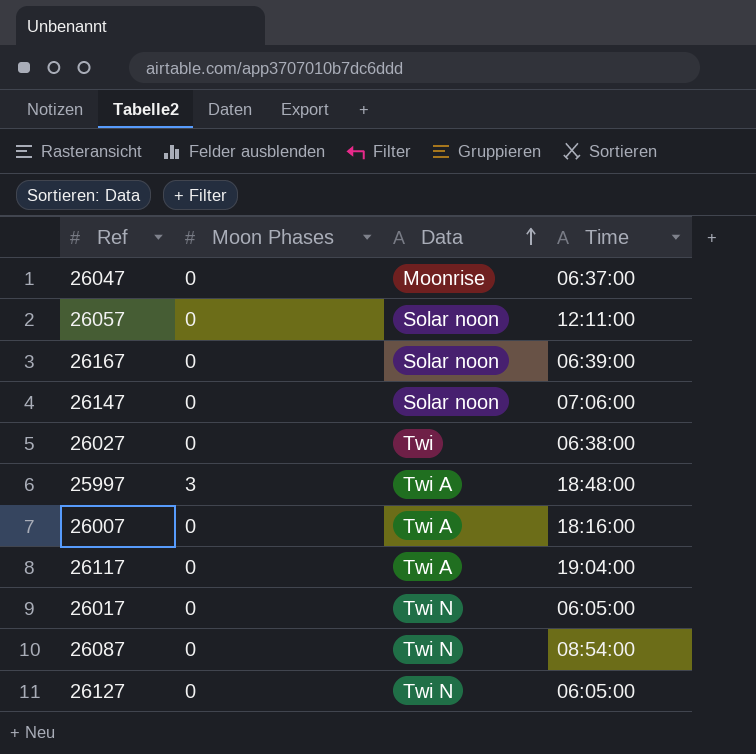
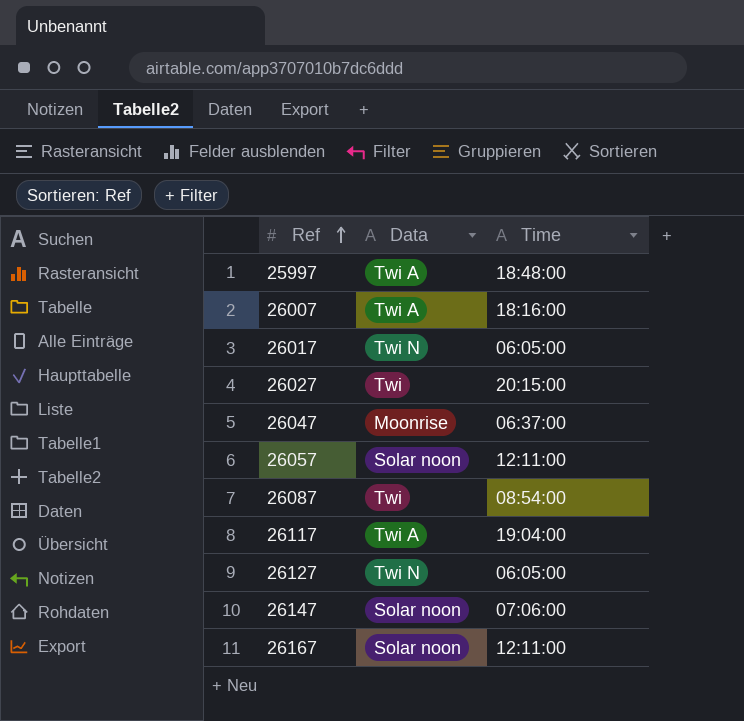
row order: Data ascending -> Ref ascending
column Moon Phases | position: 2 -> none
26027 | Time: 06:38:00 -> 20:15:00
26087 | Data: Twi N -> Twi
26167 | Time: 06:39:00 -> 12:11:00

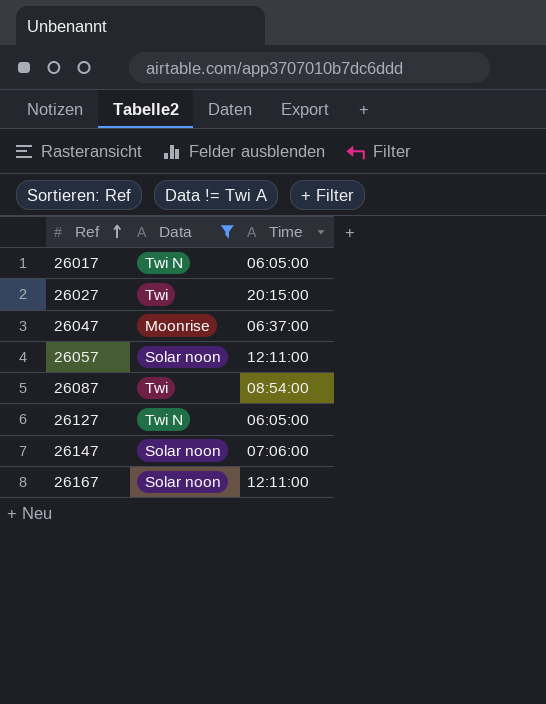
filter: none -> Data != Twi A

